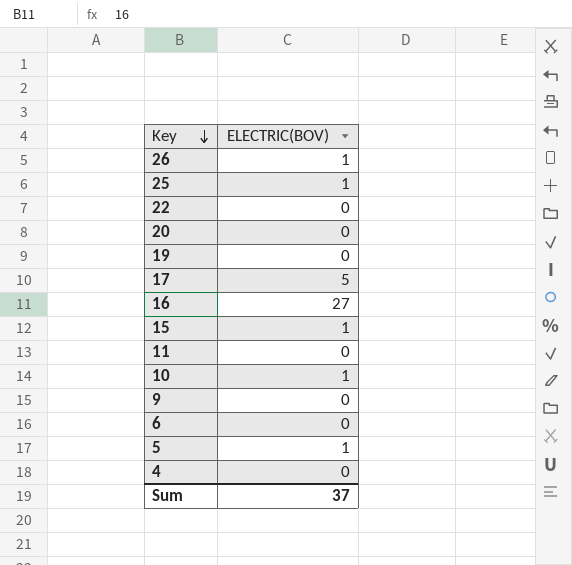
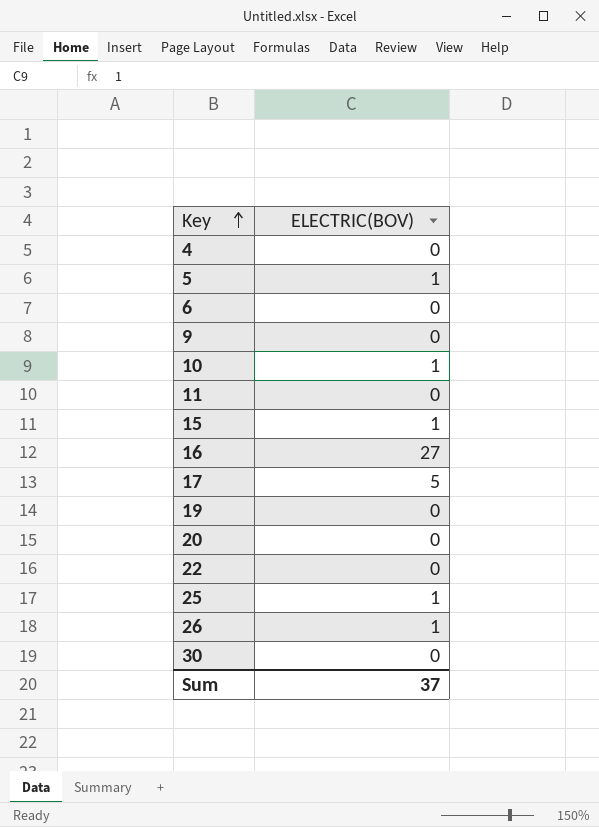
row order: Key descending -> Key ascending
row 30: none -> 0

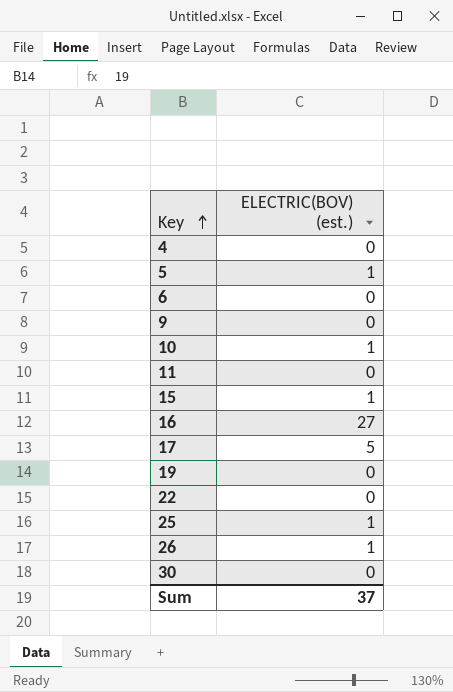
column name: ELECTRIC(BOV) -> ELECTRIC(BOV) (est.)
row 20: 0 -> none

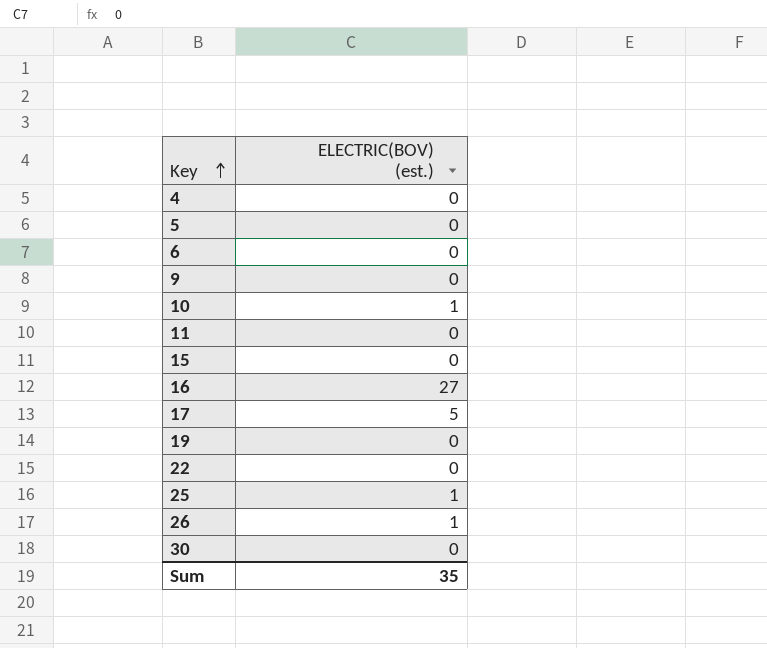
5 | ELECTRIC(BOV) (est.): 1 -> 0
15 | ELECTRIC(BOV) (est.): 1 -> 0
Sum | ELECTRIC(BOV) (est.): 37 -> 35

